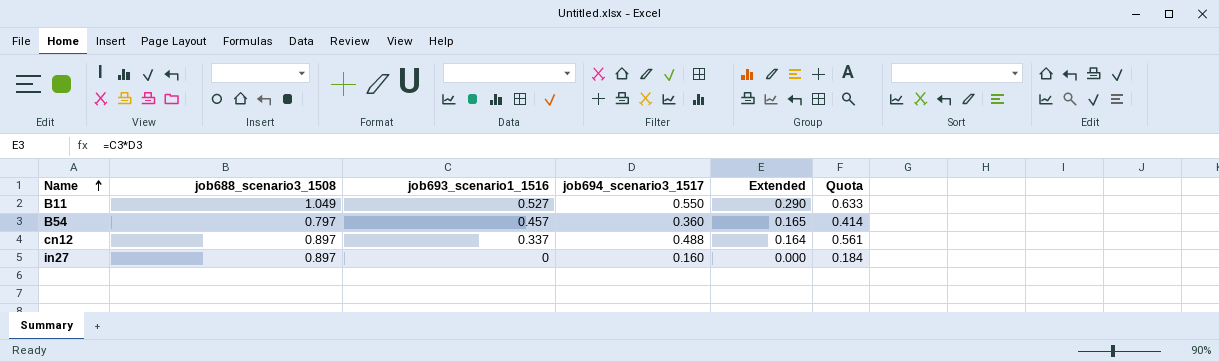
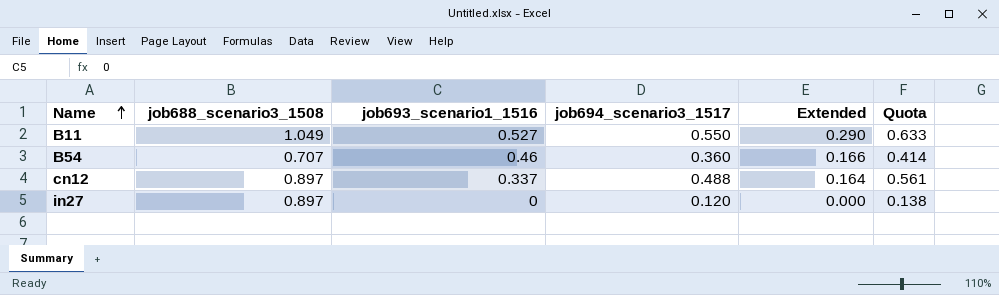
B54 | job688_scenario3_1508: 0.797 -> 0.707
B54 | job693_scenario1_1516: 0.457 -> 0.46
B54 | Extended: 0.165 -> 0.166
in27 | job694_scenario3_1517: 0.160 -> 0.120
in27 | Quota: 0.184 -> 0.138

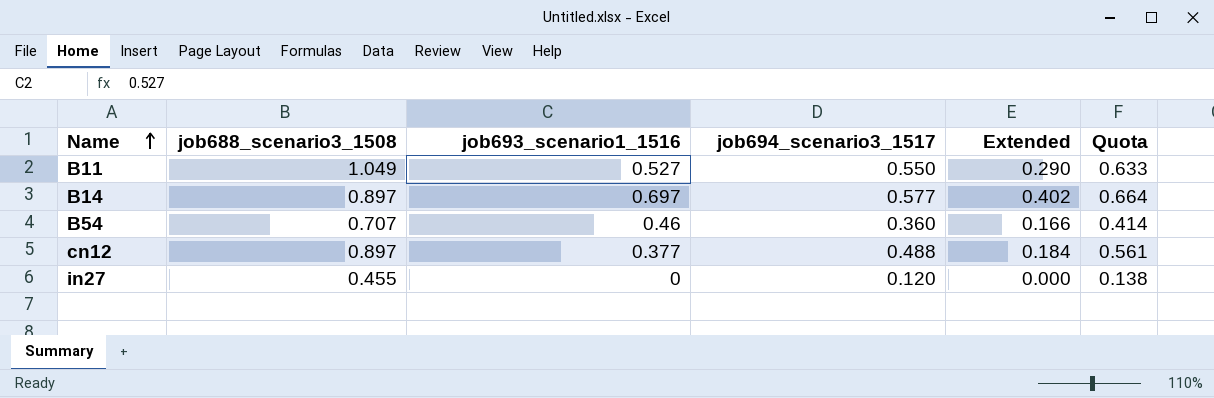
row B14: none -> 0.897 | 0.697 | 0.577 | 0.402 | 0.664
cn12 | job693_scenario1_1516: 0.337 -> 0.377
cn12 | Extended: 0.164 -> 0.184
in27 | job688_scenario3_1508: 0.897 -> 0.455

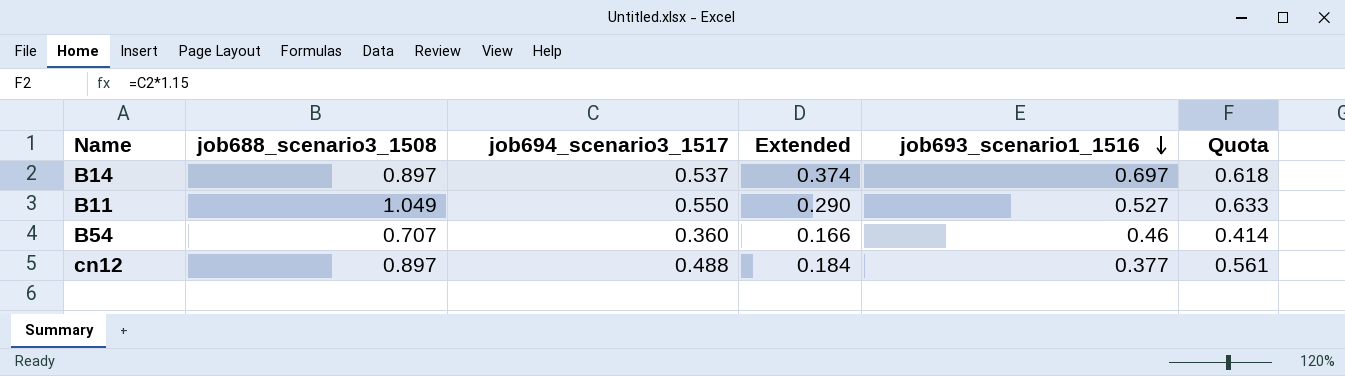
row order: Name ascending -> job693_scenario1_1516 descending
column job693_scenario1_1516 | position: 3 -> 5
row in27: 0.455 | 0 | 0.120 | 0.000 | 0.138 -> none
B14 | job694_scenario3_1517: 0.577 -> 0.537
B14 | Extended: 0.402 -> 0.374
B14 | Quota: 0.664 -> 0.618

